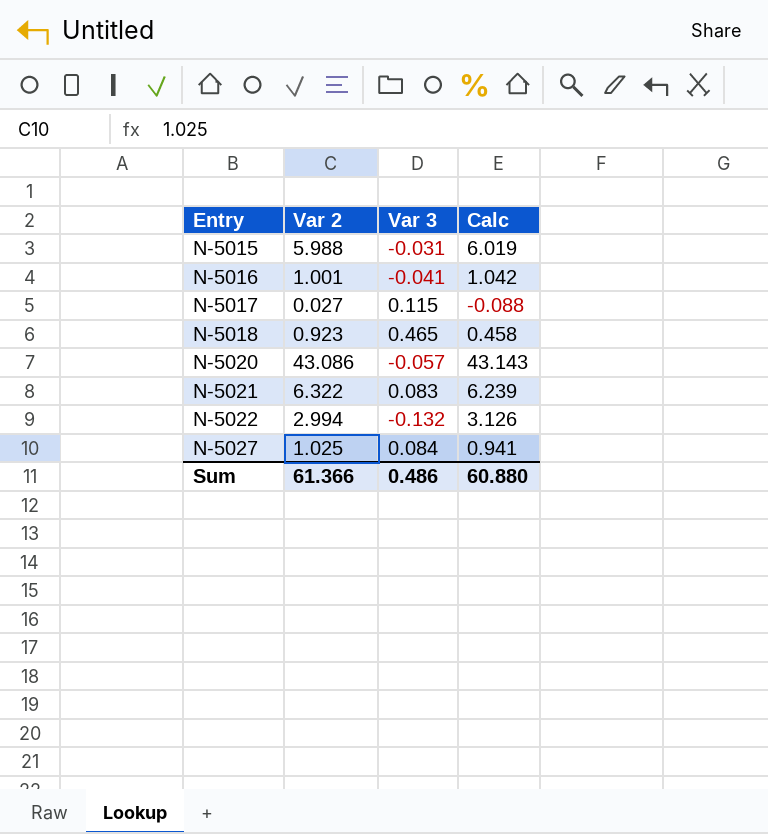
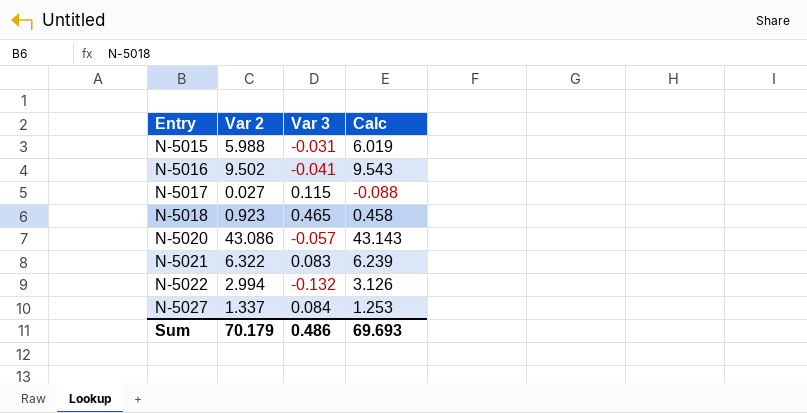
N-5016 | Var 2: 1.001 -> 9.502
N-5016 | Calc: 1.042 -> 9.543
N-5027 | Var 2: 1.025 -> 1.337
N-5027 | Calc: 0.941 -> 1.253
Sum | Var 2: 61.366 -> 70.179
Sum | Calc: 60.880 -> 69.693

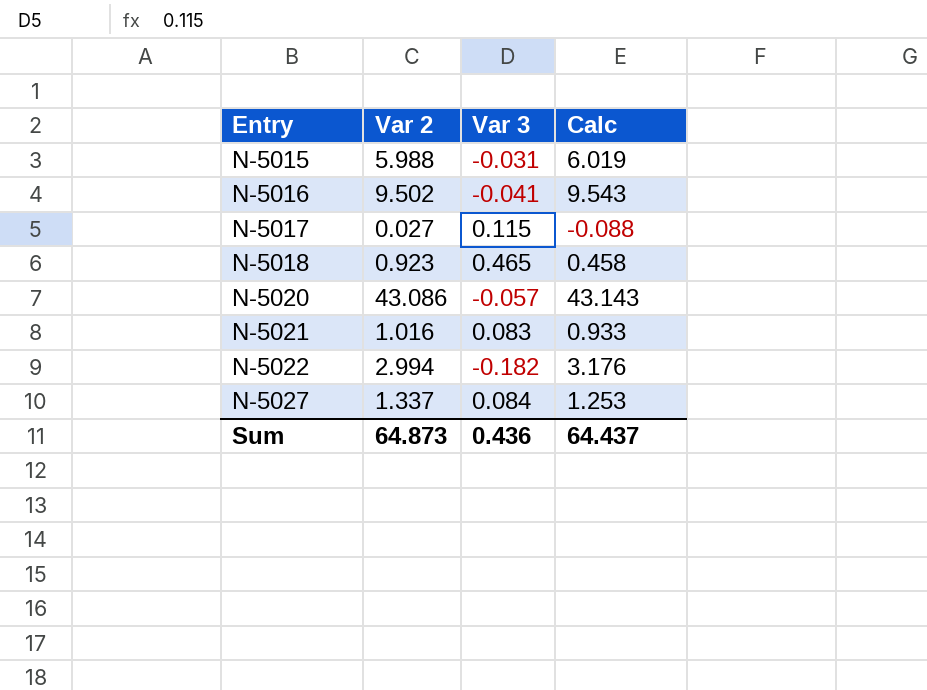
N-5021 | Var 2: 6.322 -> 1.016
N-5021 | Calc: 6.239 -> 0.933
N-5022 | Var 3: -0.132 -> -0.182
N-5022 | Calc: 3.126 -> 3.176
Sum | Var 2: 70.179 -> 64.873
Sum | Var 3: 0.486 -> 0.436
Sum | Calc: 69.693 -> 64.437

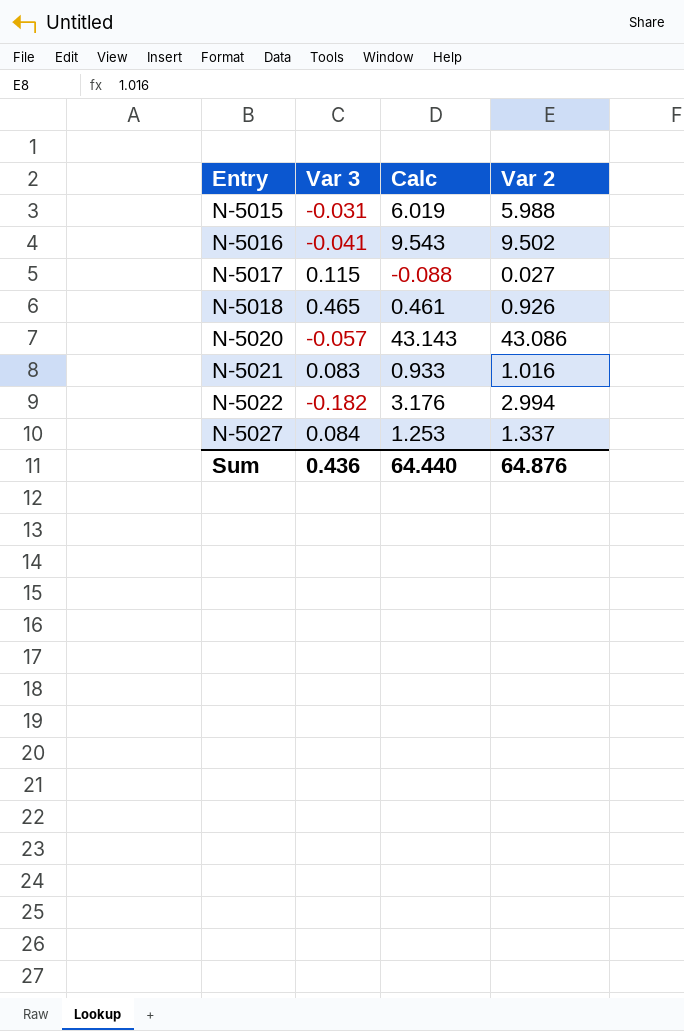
column Var 2 | position: 2 -> 4
N-5018 | Calc: 0.458 -> 0.461
N-5018 | Var 2: 0.923 -> 0.926
Sum | Calc: 64.437 -> 64.440
Sum | Var 2: 64.873 -> 64.876

